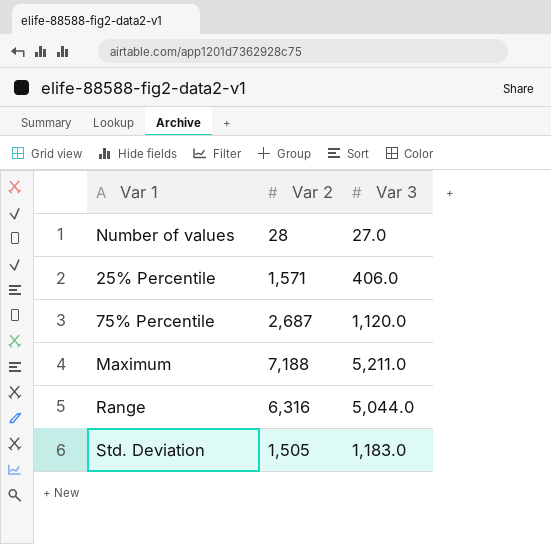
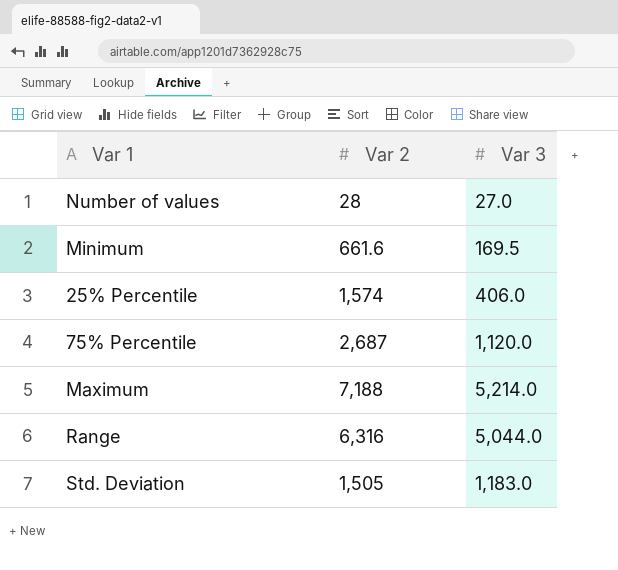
row Minimum: none -> 661.6 | 169.5
25% Percentile | Var 2: 1,571 -> 1,574
Maximum | Var 3: 5,211.0 -> 5,214.0

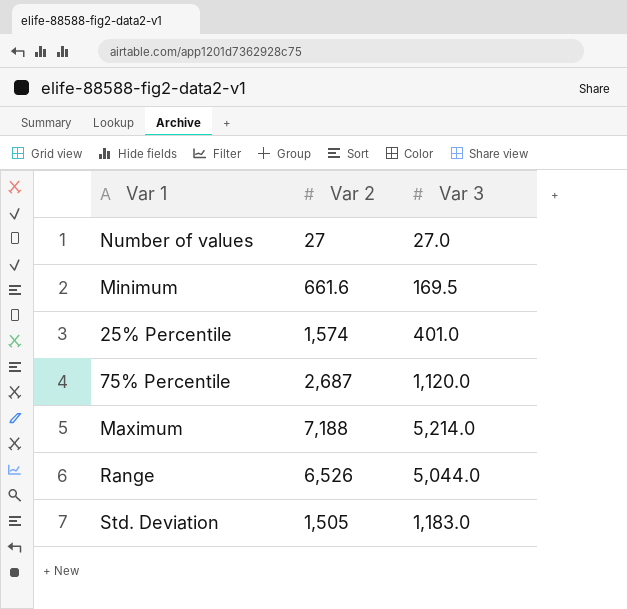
Number of values | Var 2: 28 -> 27
25% Percentile | Var 3: 406.0 -> 401.0
Range | Var 2: 6,316 -> 6,526

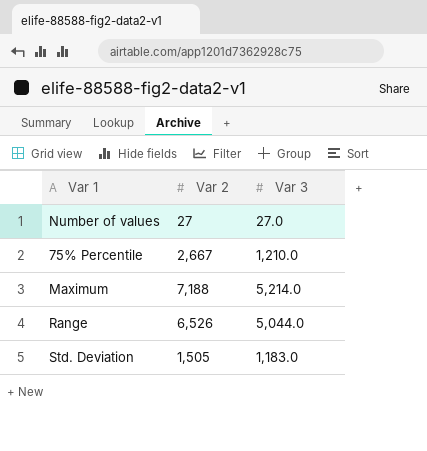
row Minimum: 661.6 | 169.5 -> none
row 25% Percentile: 1,574 | 401.0 -> none
75% Percentile | Var 2: 2,687 -> 2,667
75% Percentile | Var 3: 1,120.0 -> 1,210.0

